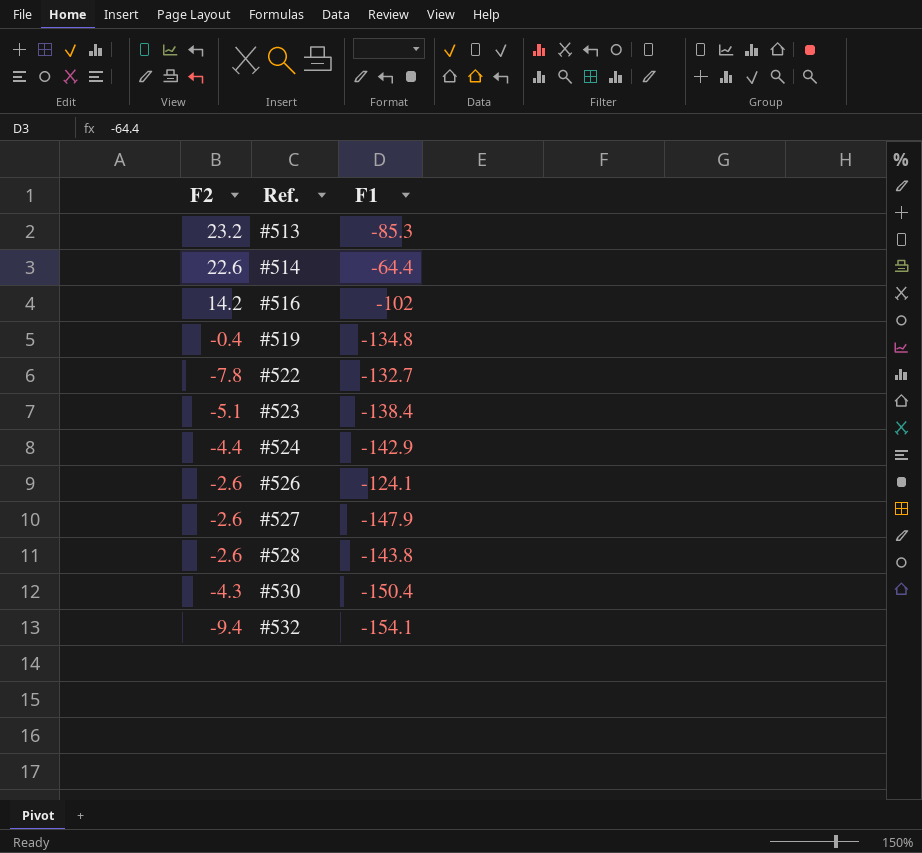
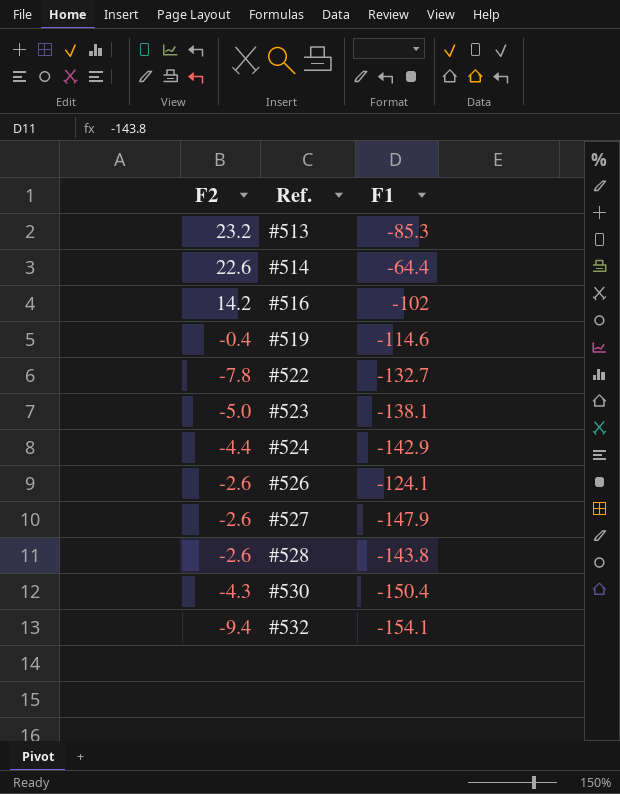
#519 | F1: -134.8 -> -114.6
#523 | F2: -5.1 -> -5.0
#523 | F1: -138.4 -> -138.1

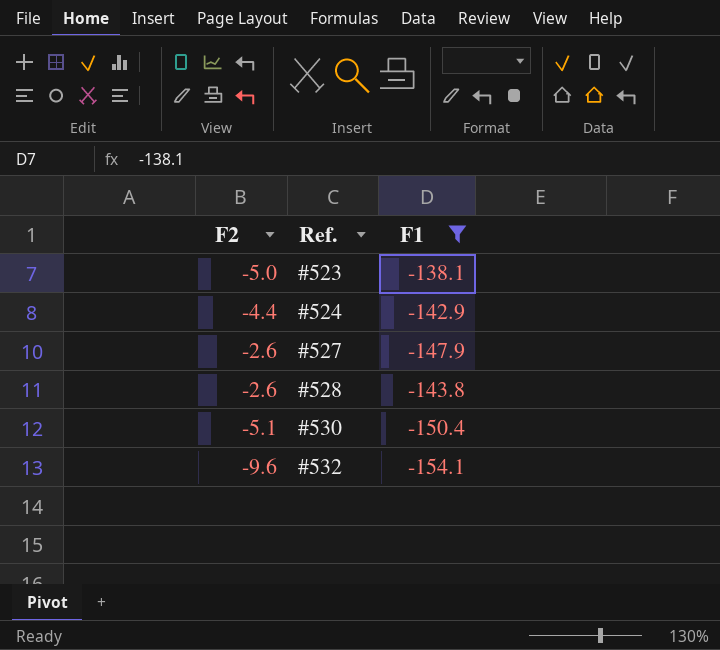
filter: none -> F1 <= -138.1
#530 | F2: -4.3 -> -5.1
#532 | F2: -9.4 -> -9.6

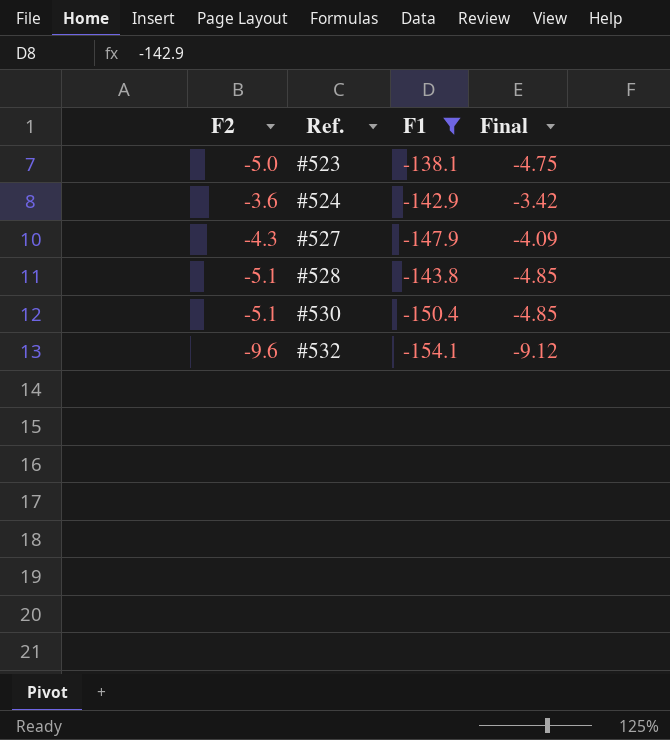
column Final | formula: none -> [F2] * 0.95
#524 | F2: -4.4 -> -3.6
#527 | F2: -2.6 -> -4.3
#528 | F2: -2.6 -> -5.1

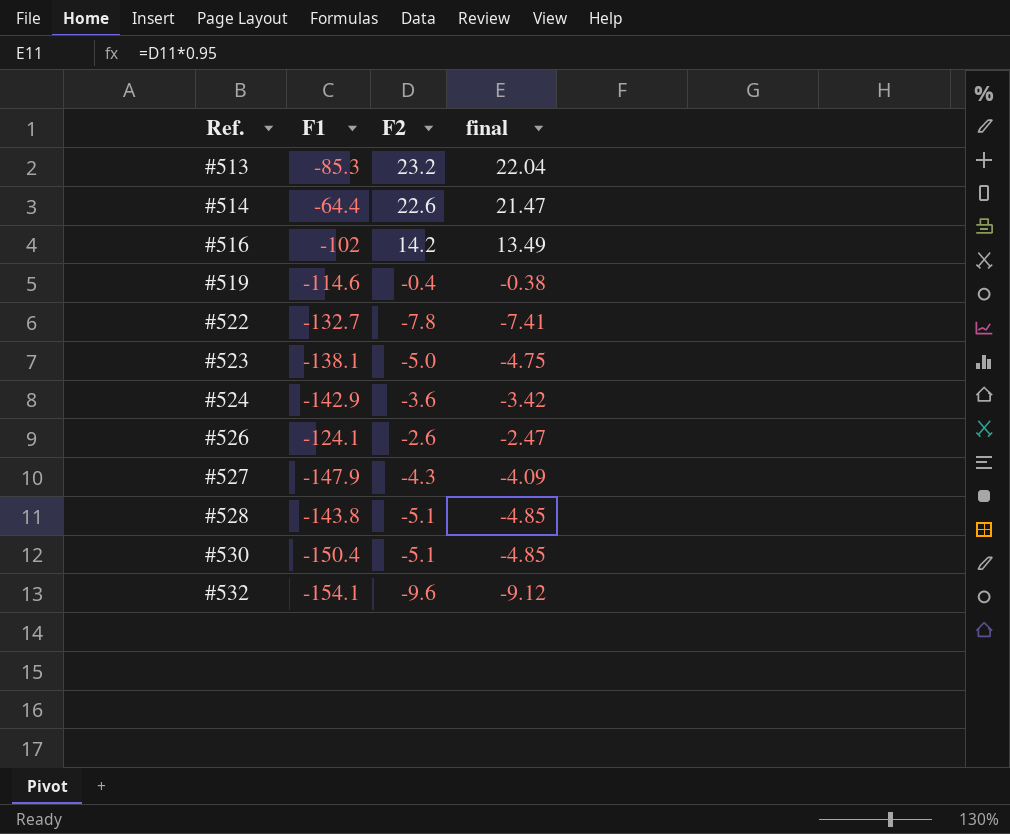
filter: F1 <= -138.1 -> none
column F2 | position: 1 -> 3
column name: Final -> final

